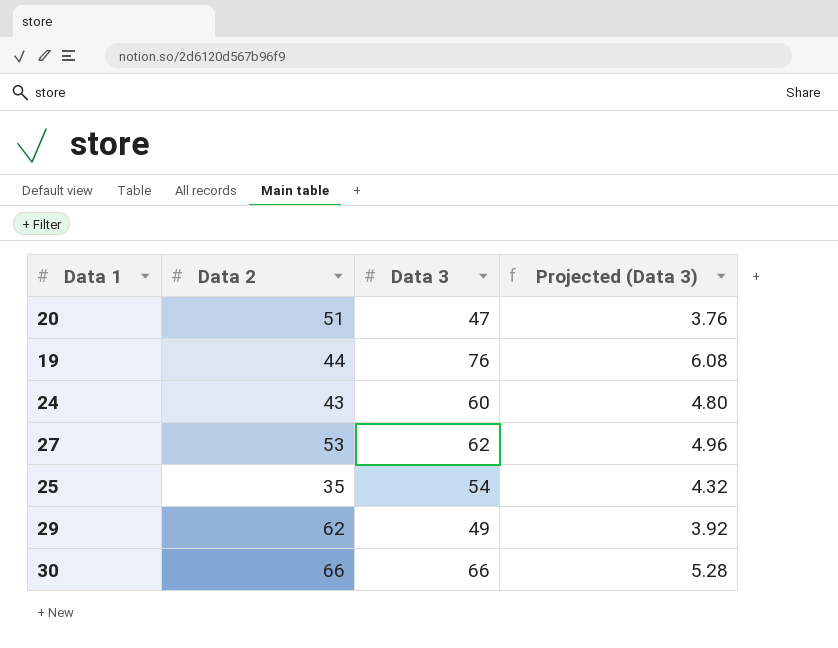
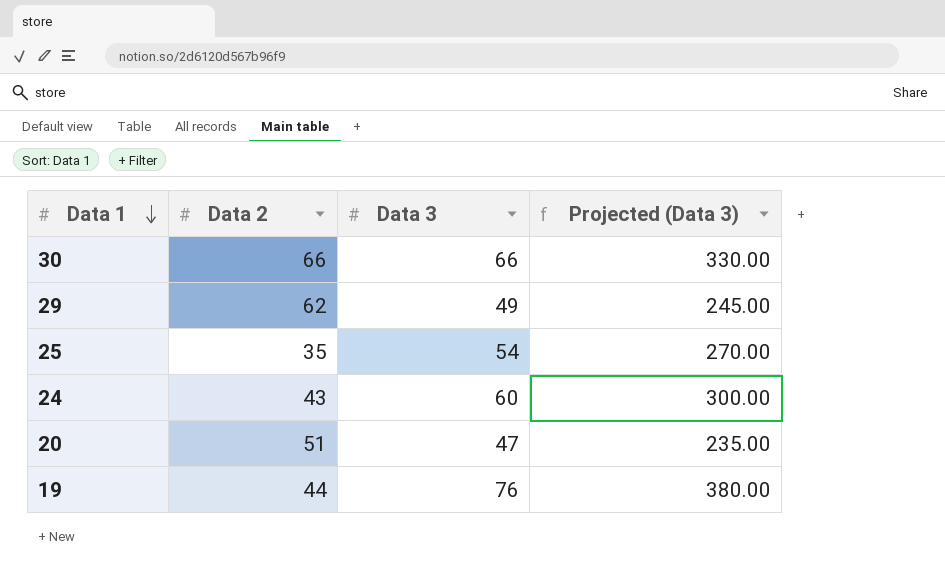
row order: none -> Data 1 descending
column Projected (Data 3) | formula: [Data 3] * 0.08 -> [Data 3] * 5
row 27: 53 | 62 | 4.96 -> none

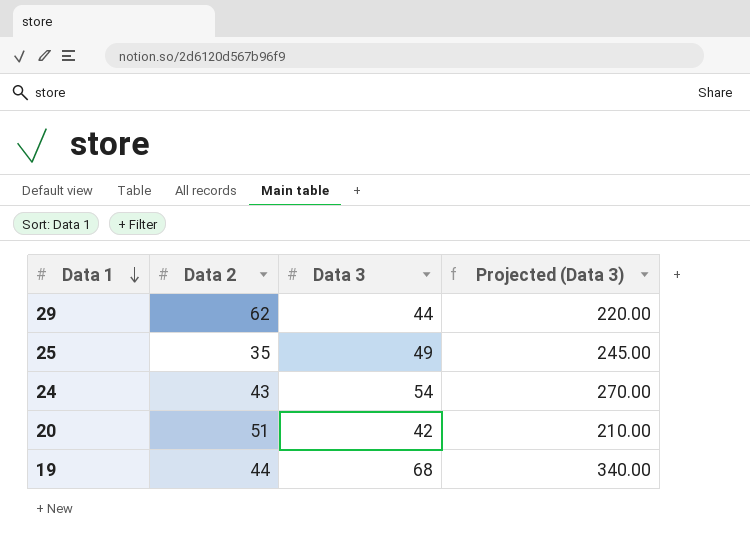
row 30: 66 | 66 | 330.00 -> none
29 | Data 3: 49 -> 44
29 | Projected (Data 3): 245.00 -> 220.00
25 | Data 3: 54 -> 49
25 | Projected (Data 3): 270.00 -> 245.00
24 | Data 3: 60 -> 54
24 | Projected (Data 3): 300.00 -> 270.00
20 | Data 3: 47 -> 42
20 | Projected (Data 3): 235.00 -> 210.00
19 | Data 3: 76 -> 68
19 | Projected (Data 3): 380.00 -> 340.00

